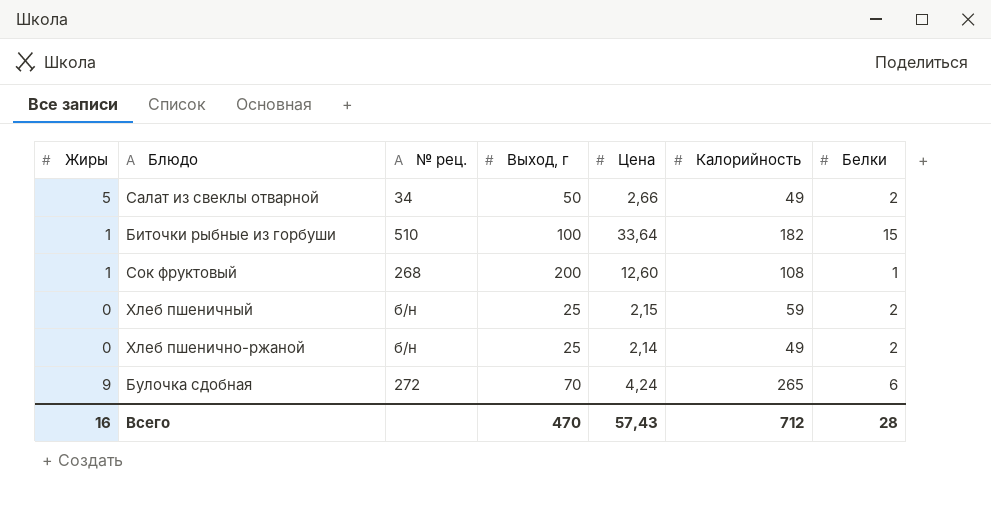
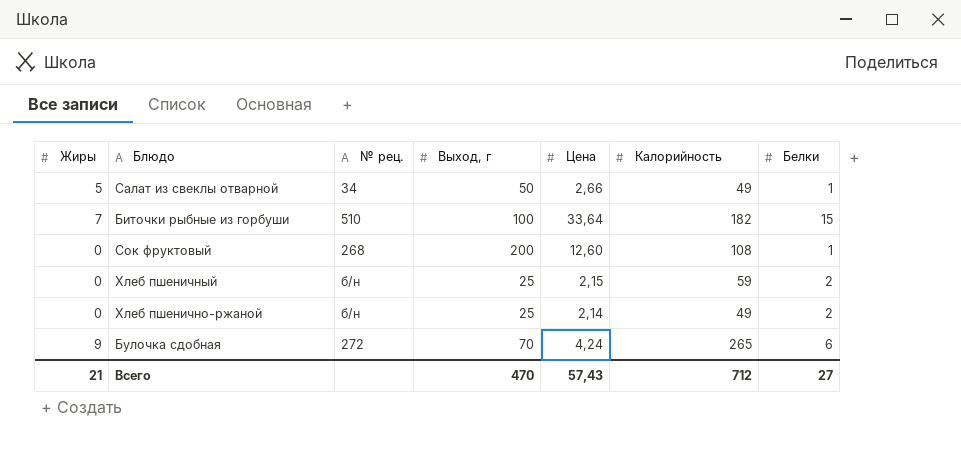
Салат из свеклы отварной | Белки: 2 -> 1
Биточки рыбные из горбуши | Жиры: 1 -> 7
Сок фруктовый | Жиры: 1 -> 0
Всего | Жиры: 16 -> 21
Всего | Белки: 28 -> 27

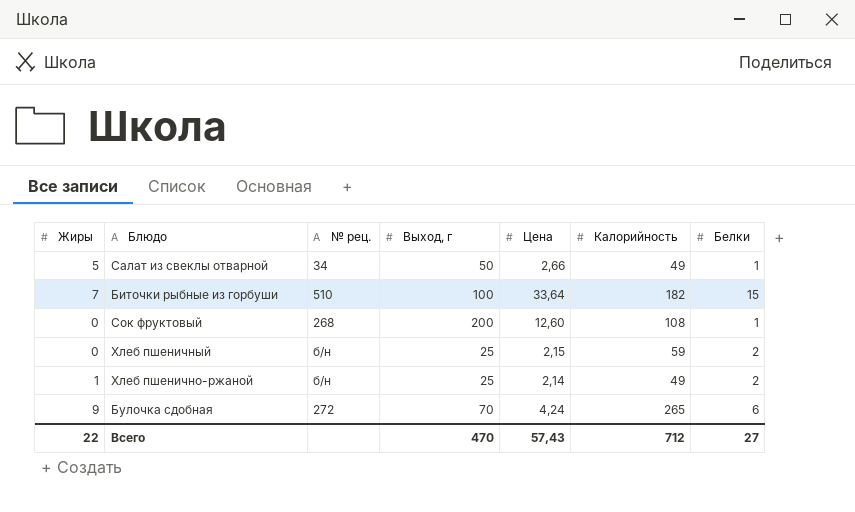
Хлеб пшенично-ржаной | Жиры: 0 -> 1
Всего | Жиры: 21 -> 22

